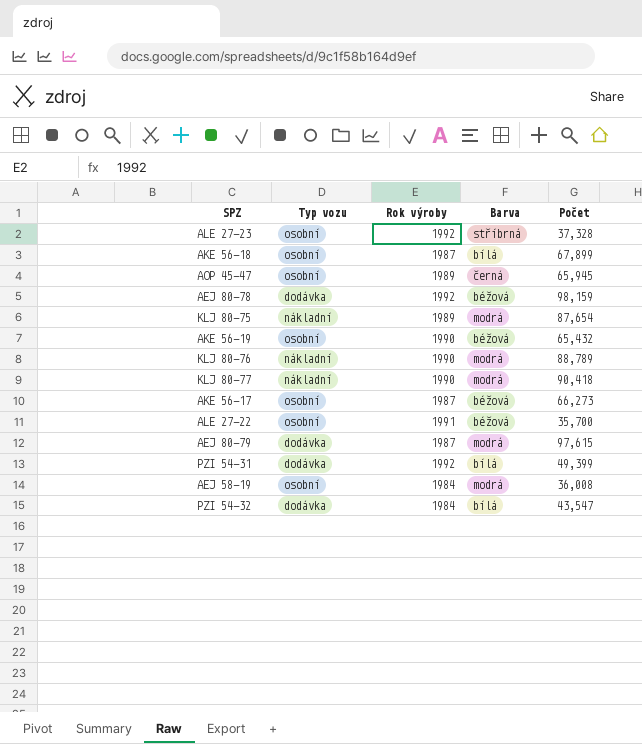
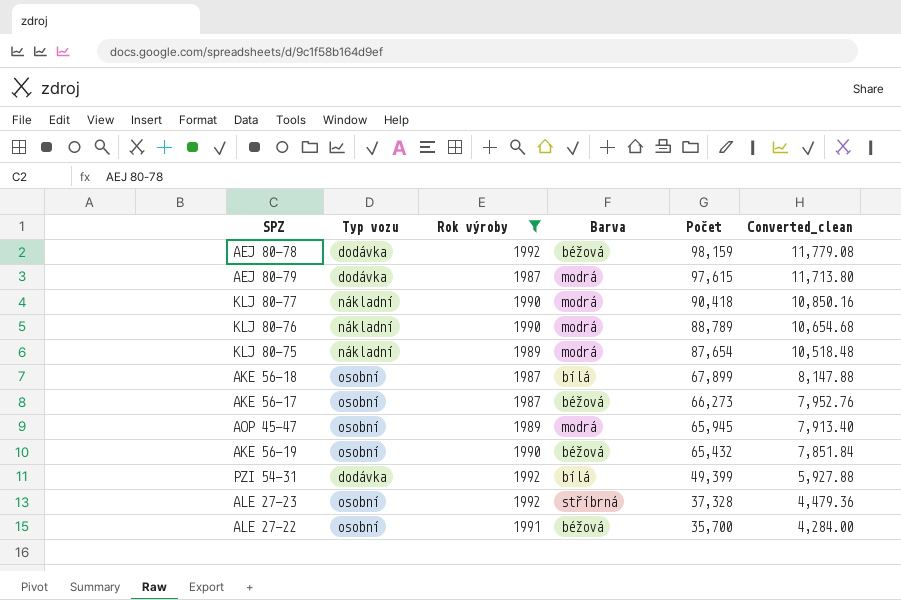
filter: none -> Rok výroby != 1984
row order: none -> Počet descending
column Converted_clean | formula: none -> [Počet] * 0.12
AOP 45-47 | Barva: černá -> modrá

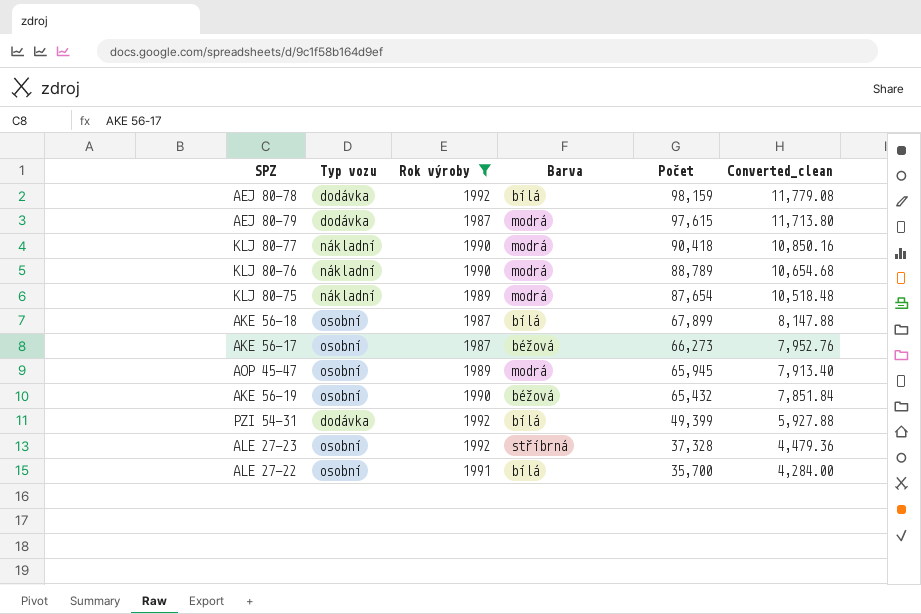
AEJ 80-78 | Barva: béžová -> bílá
ALE 27-22 | Barva: béžová -> bílá

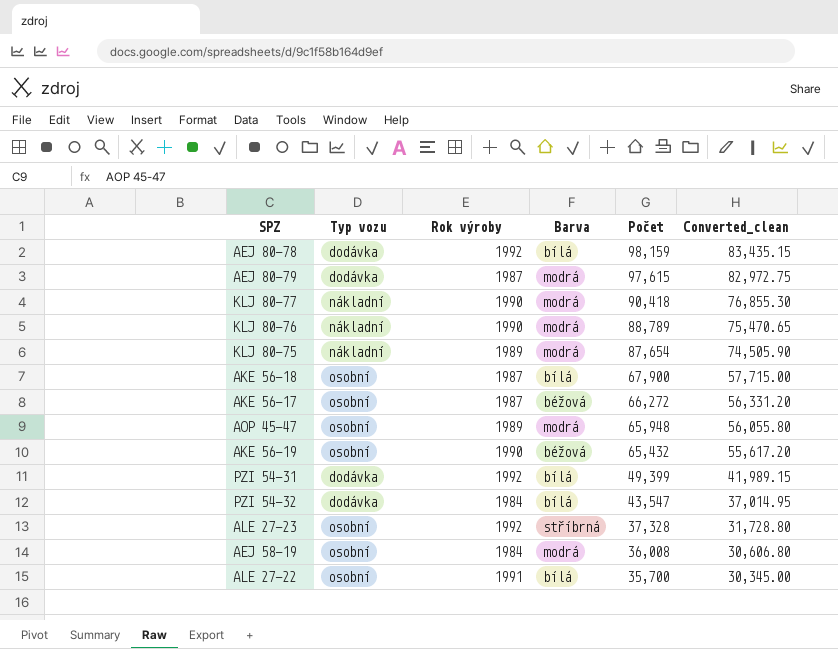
filter: Rok výroby != 1984 -> none
column Converted_clean | formula: [Počet] * 0.12 -> [Počet] * 0.85
AKE 56-18 | Počet: 67,899 -> 67,900
AKE 56-17 | Počet: 66,273 -> 66,272
AOP 45-47 | Počet: 65,945 -> 65,948

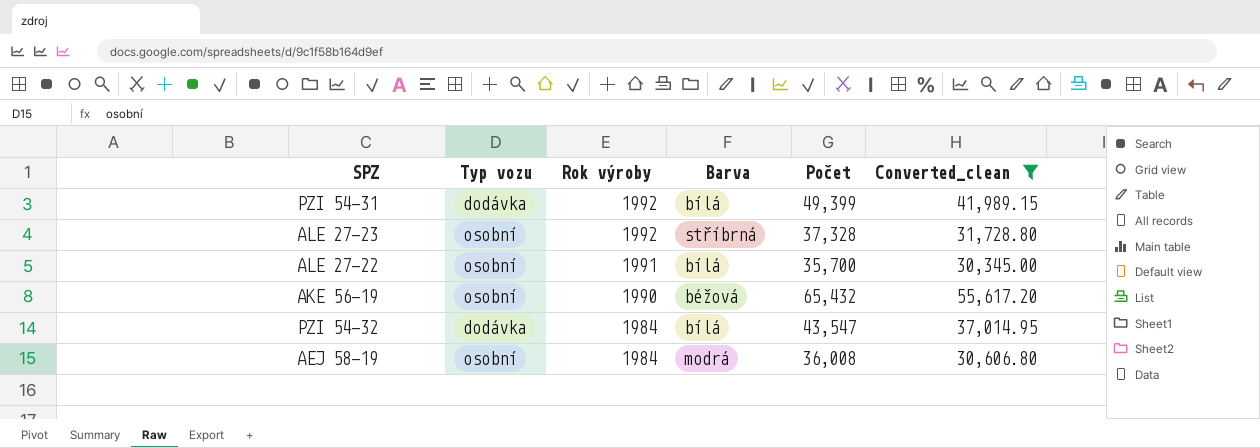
filter: none -> Converted_clean <= 55,617.20
row order: Počet descending -> Rok výroby descending

